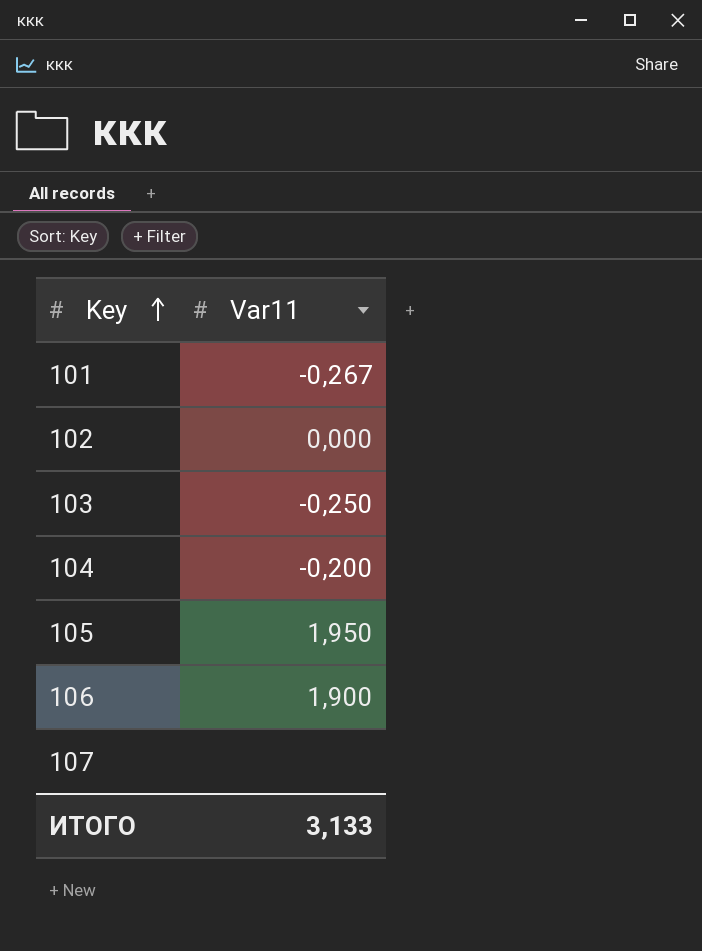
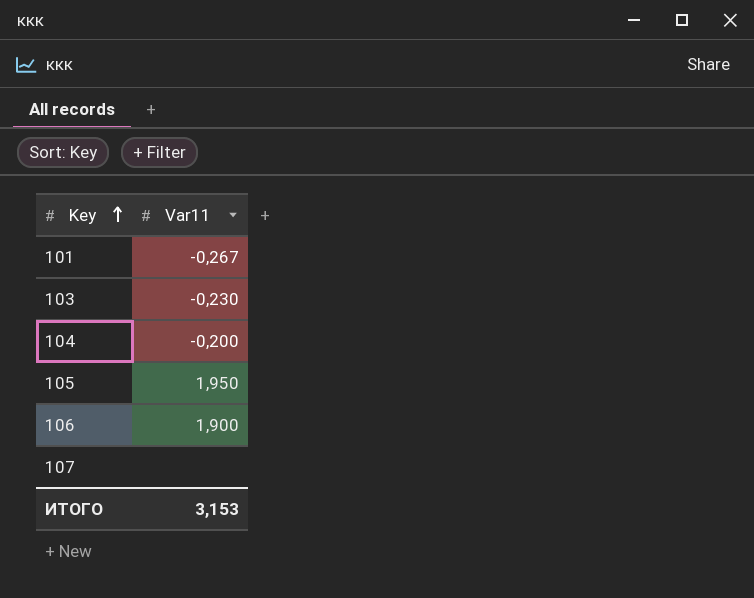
row 102: 0,000 -> none
103 | Var11: -0,250 -> -0,230
ИТОГО | Var11: 3,133 -> 3,153

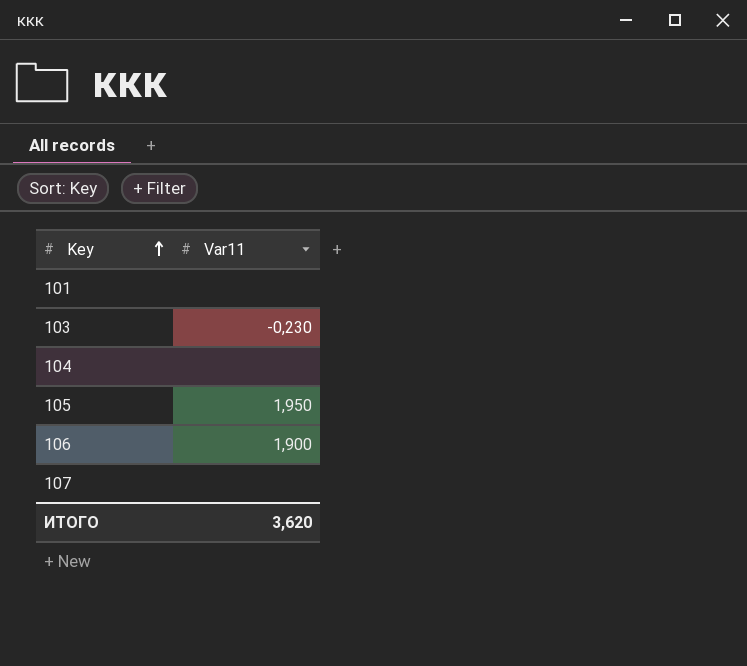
101 | Var11: -0,267 -> none
104 | Var11: -0,200 -> none
ИТОГО | Var11: 3,153 -> 3,620

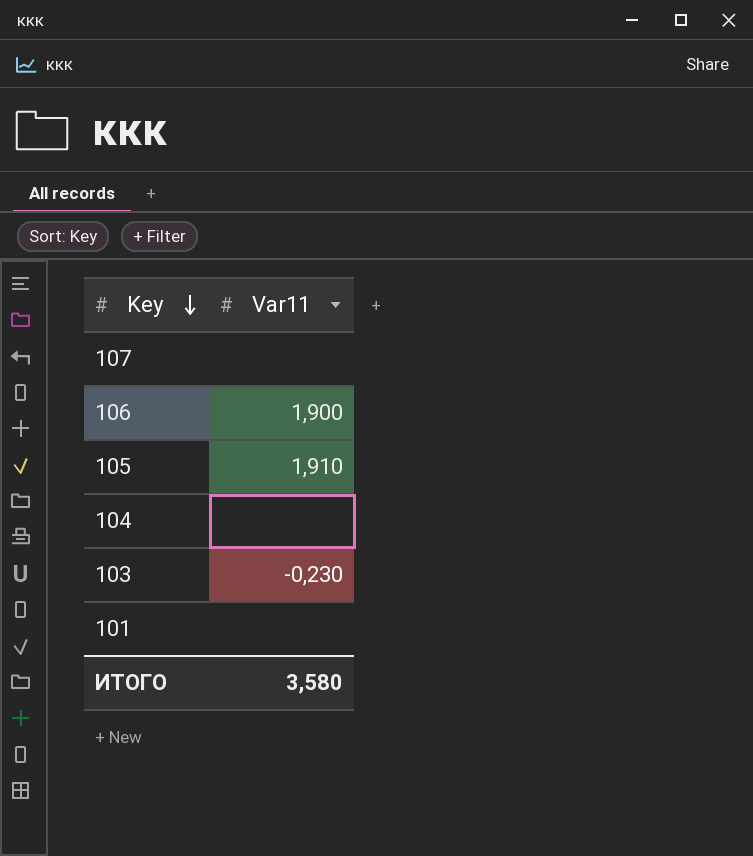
row order: Key ascending -> Key descending
105 | Var11: 1,950 -> 1,910
ИТОГО | Var11: 3,620 -> 3,580

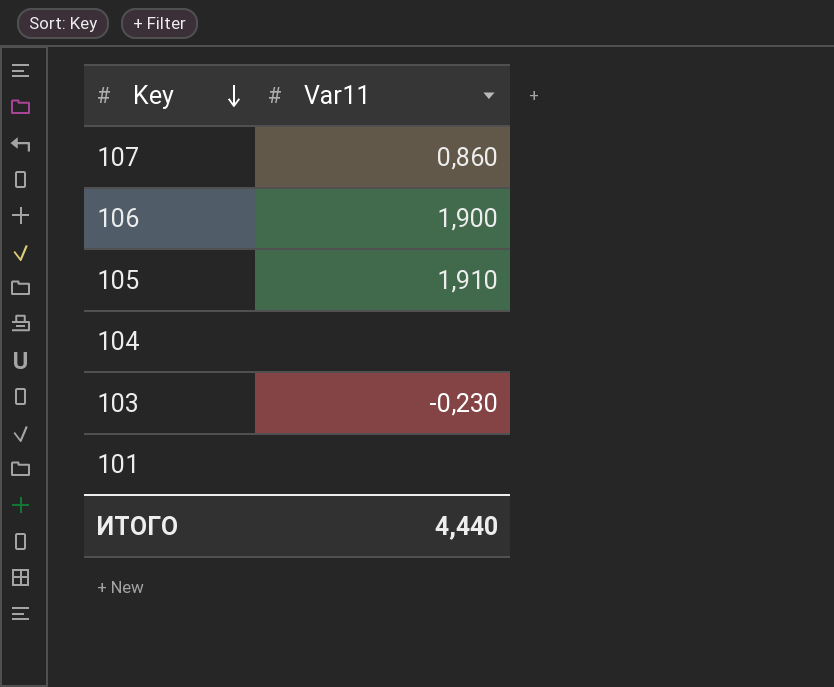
107 | Var11: none -> 0,860
ИТОГО | Var11: 3,580 -> 4,440

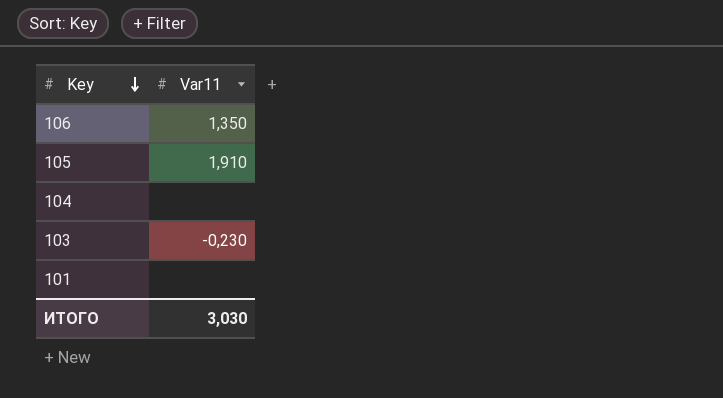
row 107: 0,860 -> none
106 | Var11: 1,900 -> 1,350
ИТОГО | Var11: 4,440 -> 3,030

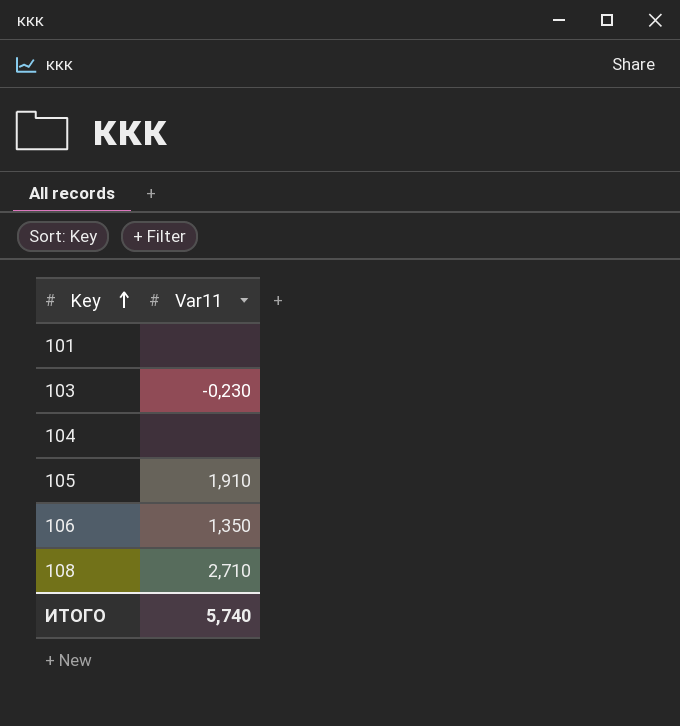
row order: Key descending -> Key ascending
row 108: none -> 2,710
ИТОГО | Var11: 3,030 -> 5,740

